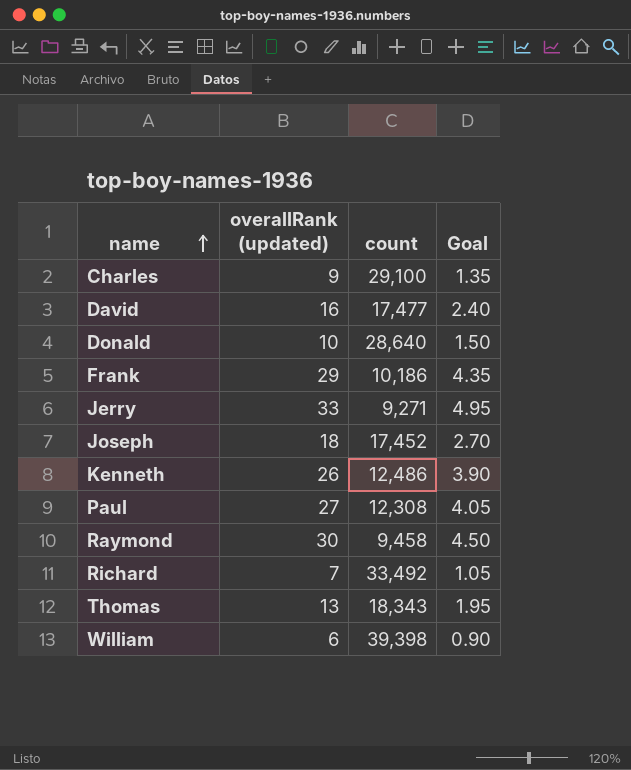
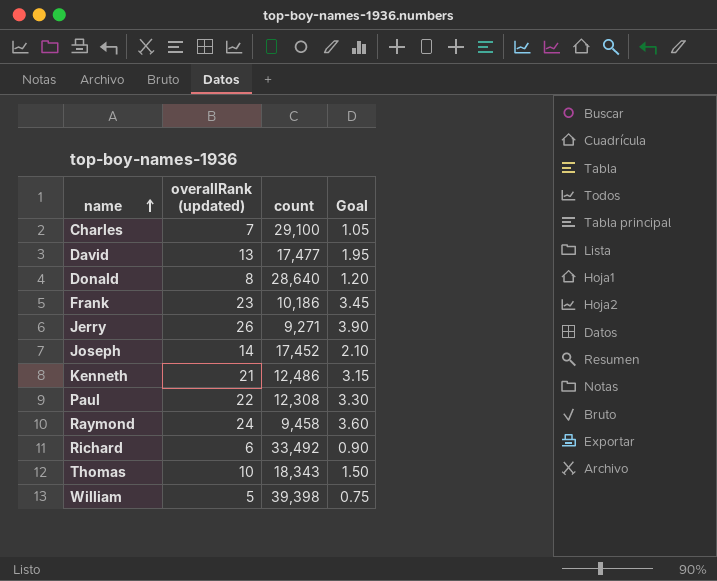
Charles | overallRank (updated): 9 -> 7
Charles | Goal: 1.35 -> 1.05
David | overallRank (updated): 16 -> 13
David | Goal: 2.40 -> 1.95
Donald | overallRank (updated): 10 -> 8
Donald | Goal: 1.50 -> 1.20
Frank | overallRank (updated): 29 -> 23
Frank | Goal: 4.35 -> 3.45
Jerry | overallRank (updated): 33 -> 26
Jerry | Goal: 4.95 -> 3.90
Joseph | overallRank (updated): 18 -> 14
Joseph | Goal: 2.70 -> 2.10
Kenneth | overallRank (updated): 26 -> 21
Kenneth | Goal: 3.90 -> 3.15
Paul | overallRank (updated): 27 -> 22
Paul | Goal: 4.05 -> 3.30
Raymond | overallRank (updated): 30 -> 24
Raymond | Goal: 4.50 -> 3.60
Richard | overallRank (updated): 7 -> 6
Richard | Goal: 1.05 -> 0.90
Thomas | overallRank (updated): 13 -> 10
Thomas | Goal: 1.95 -> 1.50
William | overallRank (updated): 6 -> 5
William | Goal: 0.90 -> 0.75

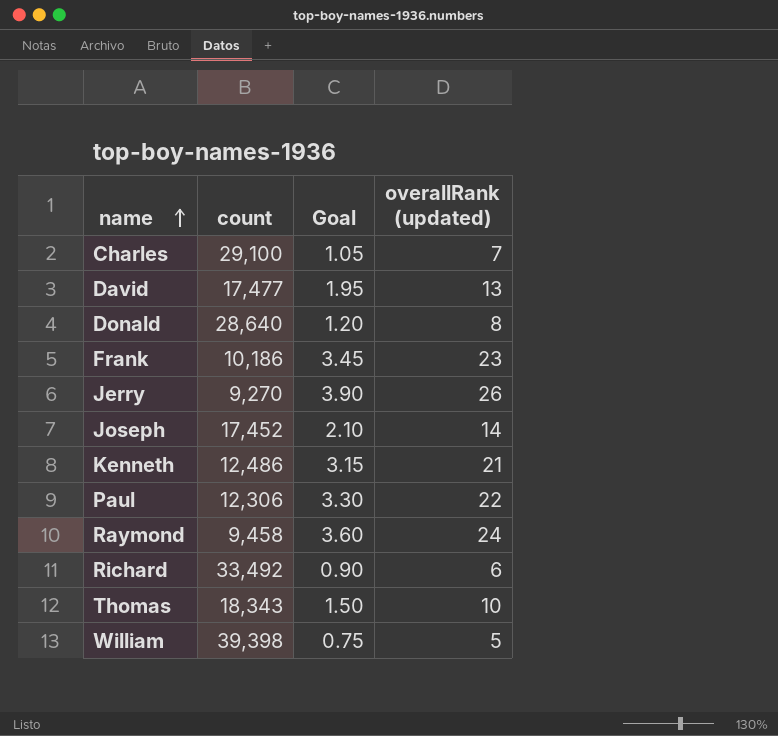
column overallRank (updated) | position: 2 -> 4
Jerry | count: 9,271 -> 9,270
Paul | count: 12,308 -> 12,306

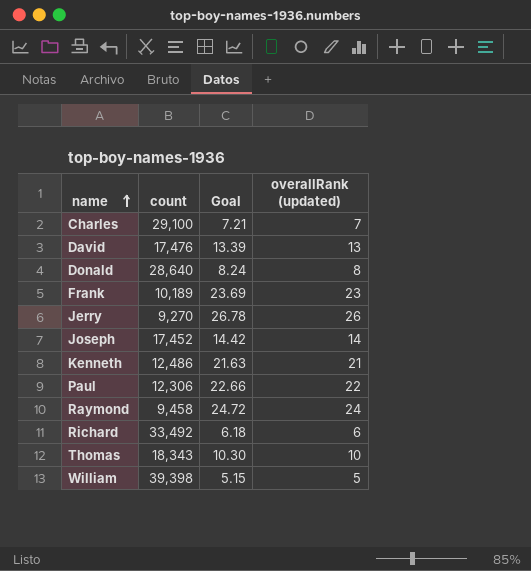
column Goal | formula: [overallRank (updated)] * 0.15 -> [overallRank (updated)] * 1.03
David | count: 17,477 -> 17,476
Frank | count: 10,186 -> 10,189

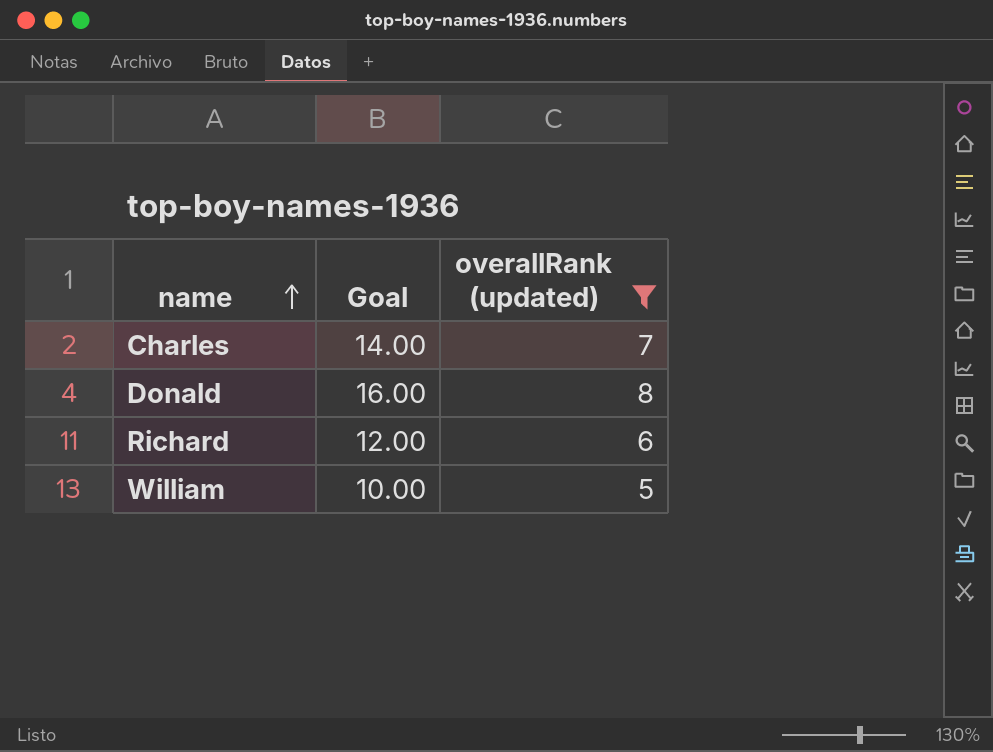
filter: none -> overallRank (updated) <= 8
column count | position: 2 -> none
column Goal | formula: [overallRank (updated)] * 1.03 -> [overallRank (updated)] * 2

